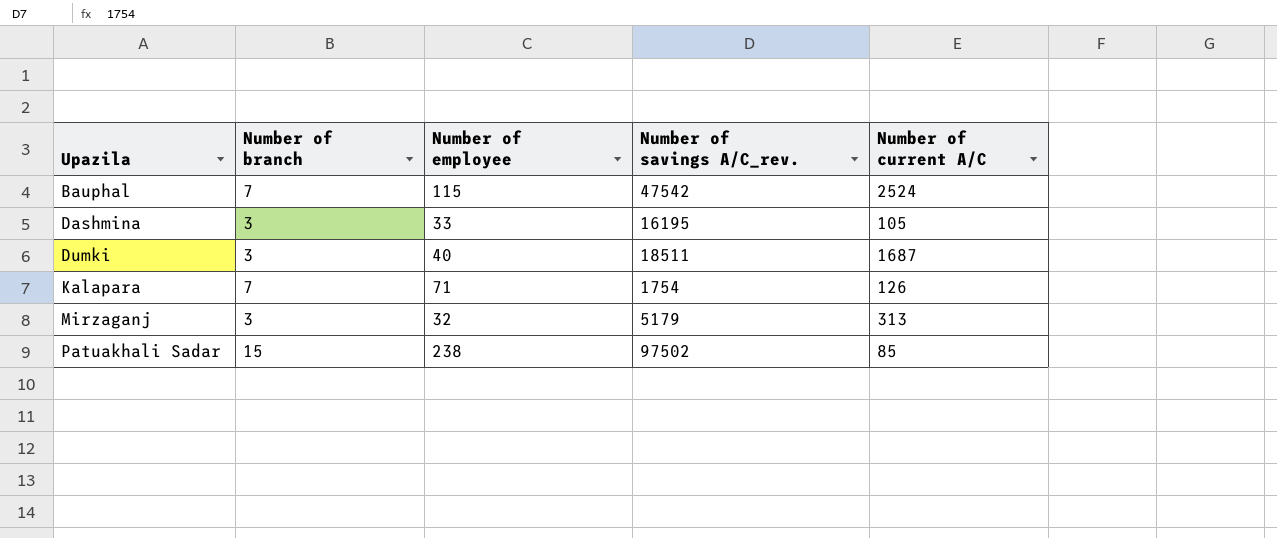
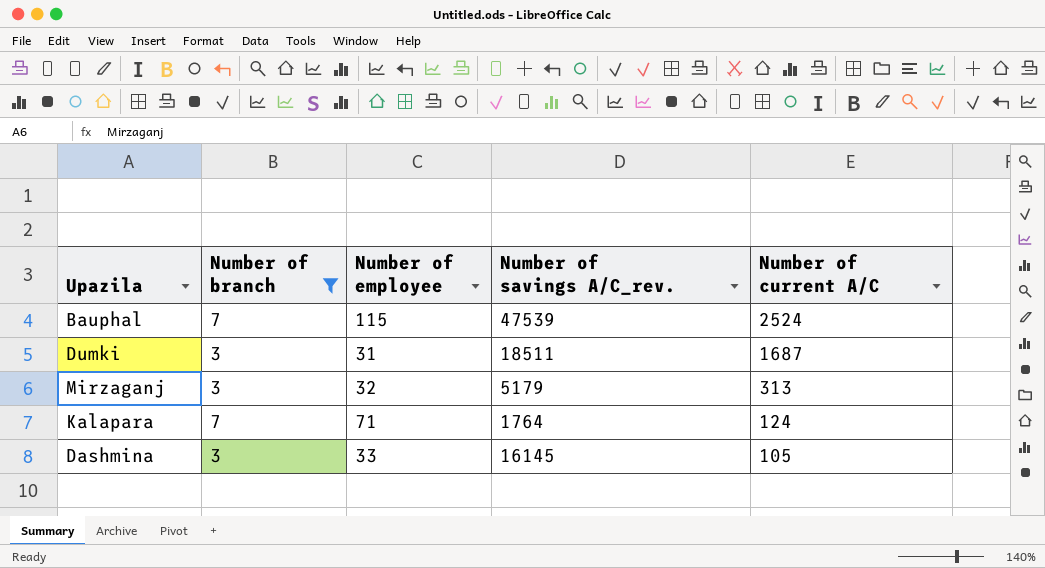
filter: none -> Number of branch != 15
row order: Upazila ascending -> Number of current A/C descending
Bauphal | Number of savings A/C_rev.: 47542 -> 47539
Dumki | Number of employee: 40 -> 31
Kalapara | Number of savings A/C_rev.: 1754 -> 1764
Kalapara | Number of current A/C: 126 -> 124
Dashmina | Number of savings A/C_rev.: 16195 -> 16145

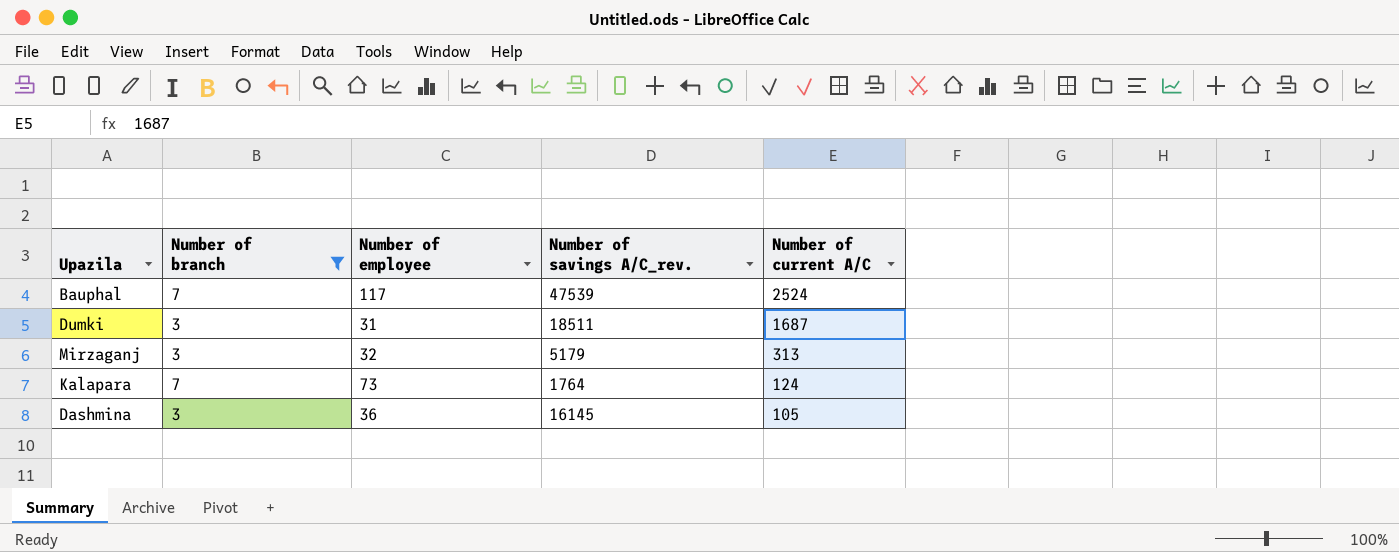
Bauphal | Number of employee: 115 -> 117
Kalapara | Number of employee: 71 -> 73
Dashmina | Number of employee: 33 -> 36

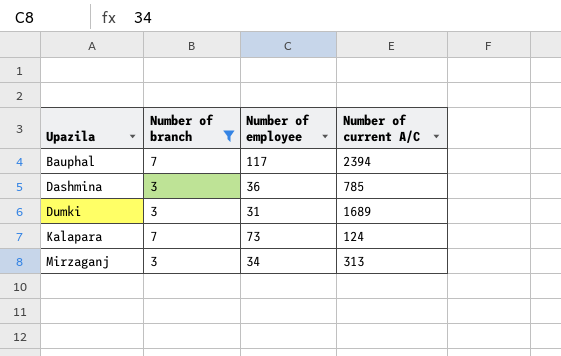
row order: Number of current A/C descending -> Upazila ascending
column Number of savings A/C_rev. | position: 4 -> none
Bauphal | Number of current A/C: 2524 -> 2394
Dashmina | Number of current A/C: 105 -> 785
Dumki | Number of current A/C: 1687 -> 1689
Mirzaganj | Number of employee: 32 -> 34

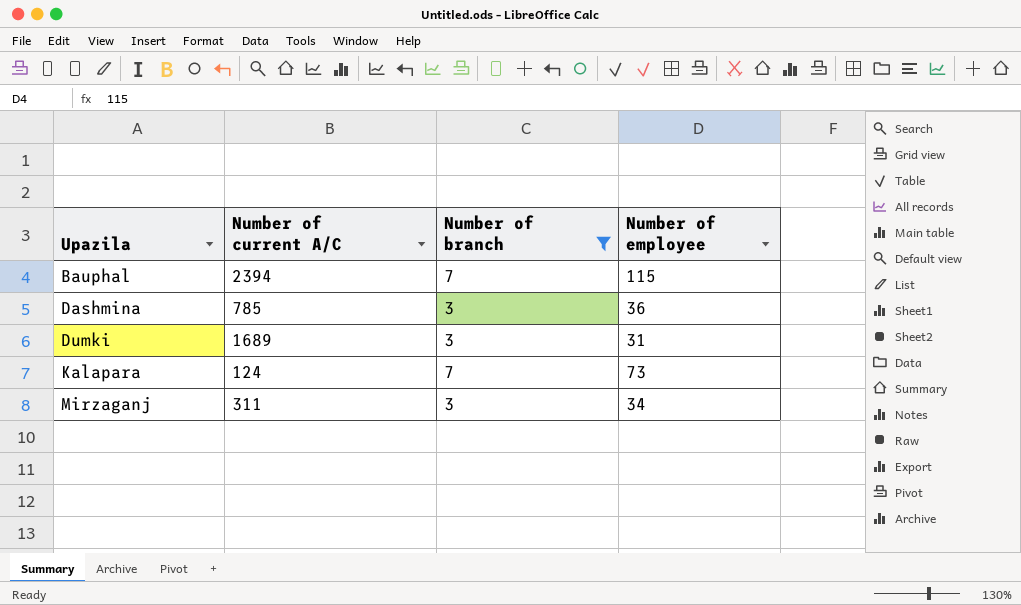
column Number of current A/C | position: 4 -> 2
Bauphal | Number of employee: 117 -> 115
Mirzaganj | Number of current A/C: 313 -> 311

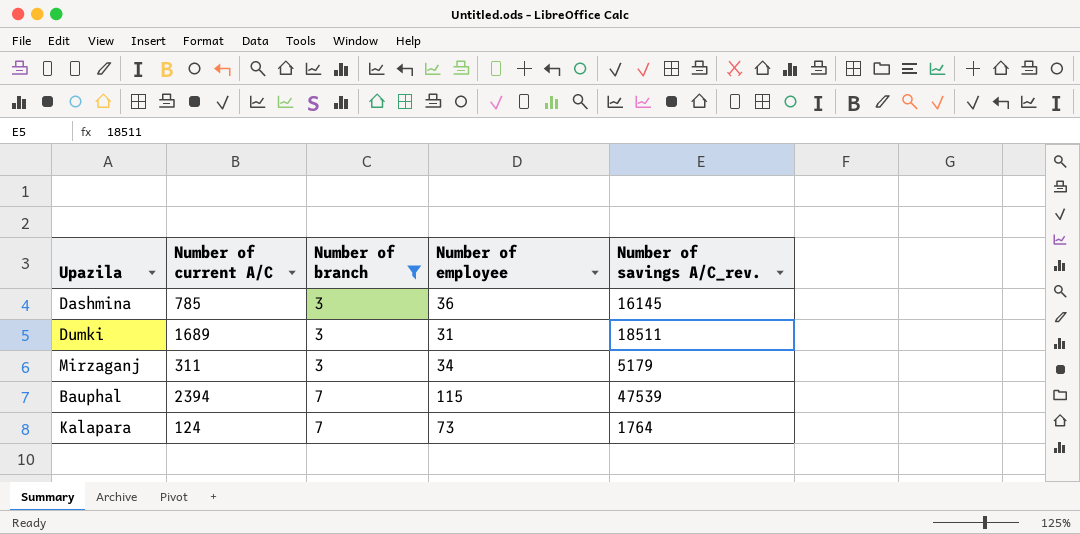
row order: Upazila ascending -> Number of branch ascending
column Number of savings A/C_rev. | position: none -> 5

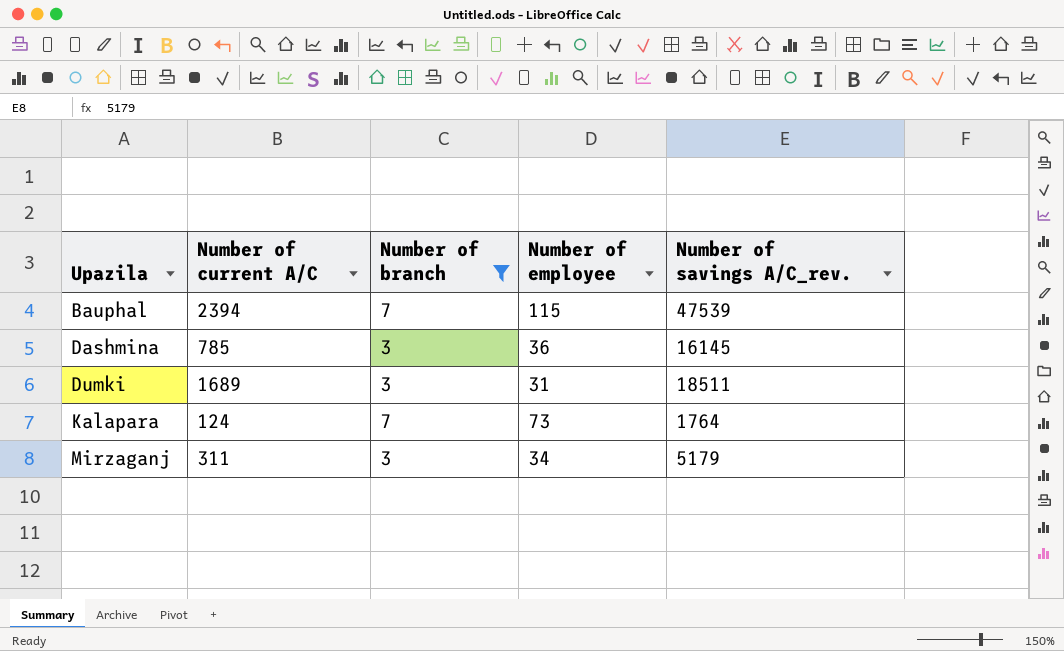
row order: Number of branch ascending -> Upazila ascending

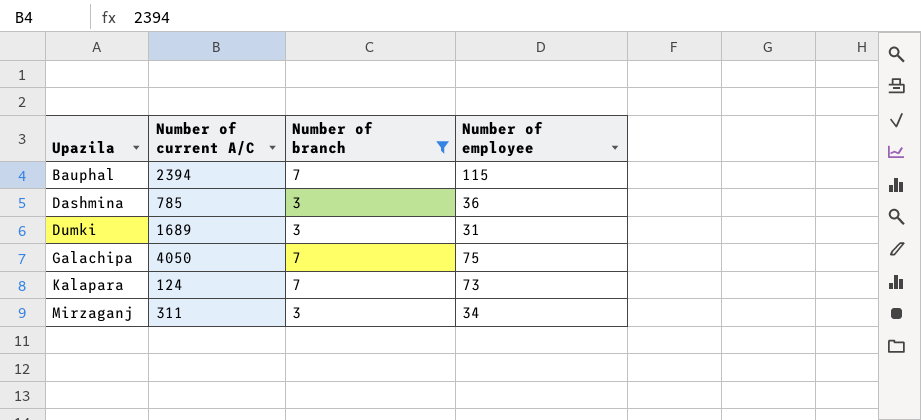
column Number of savings A/C_rev. | position: 5 -> none
row Galachipa: none -> 4050 | 7 | 75

